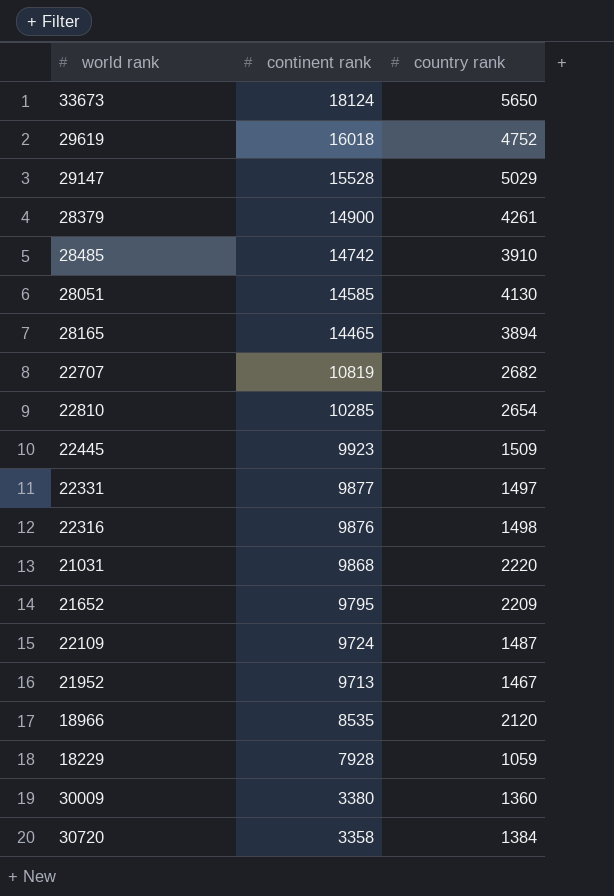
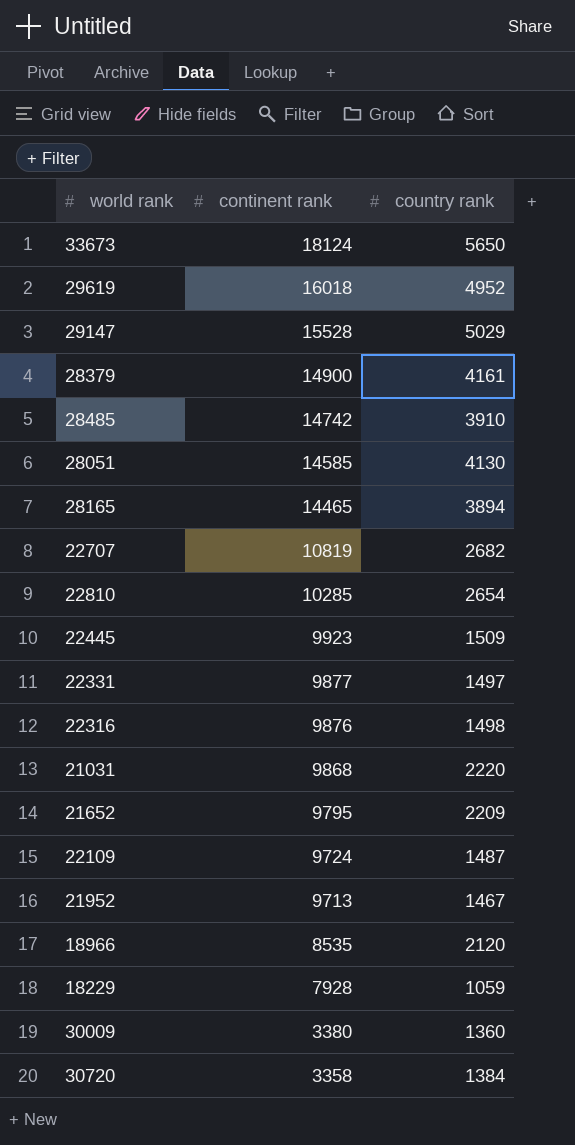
29619 | country rank: 4752 -> 4952
28379 | country rank: 4261 -> 4161

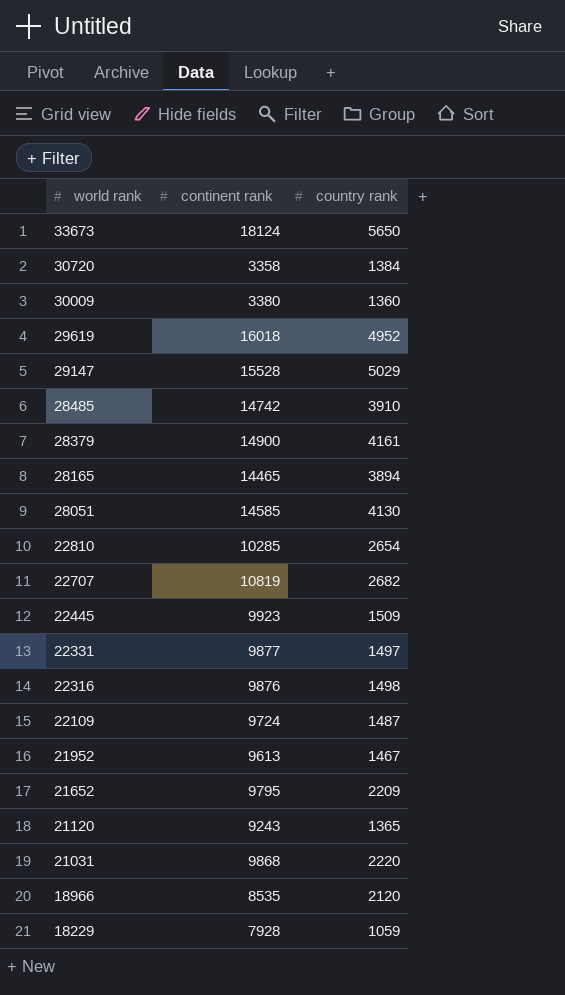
row order: continent rank descending -> world rank descending
21952 | continent rank: 9713 -> 9613
row 21120: none -> 9243 | 1365

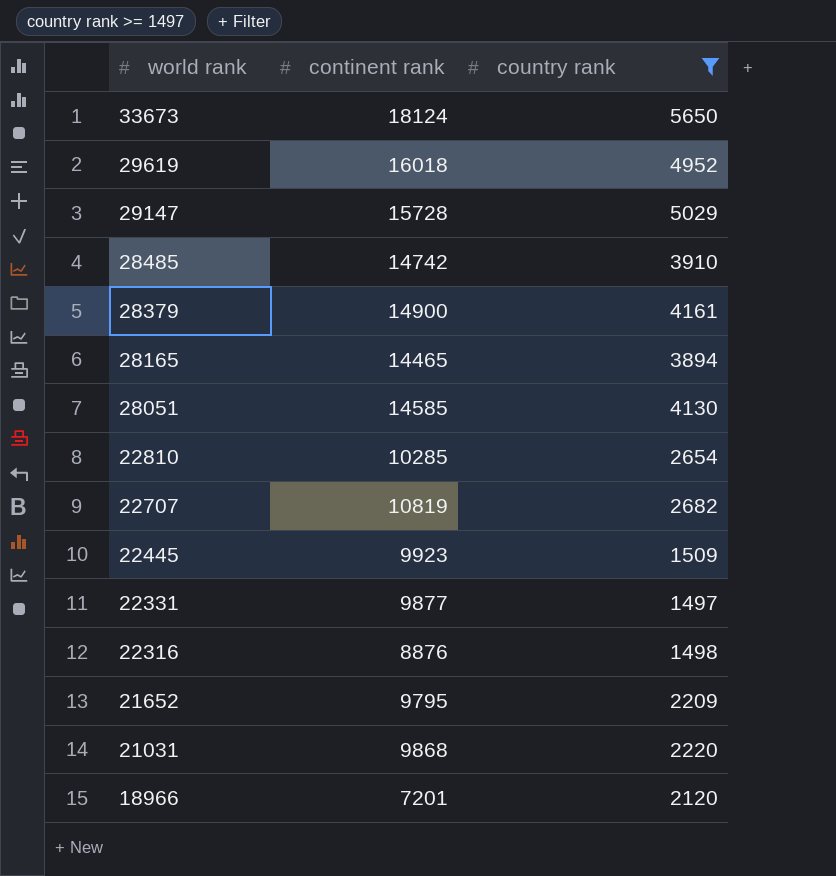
filter: none -> country rank >= 1497
29147 | continent rank: 15528 -> 15728
22316 | continent rank: 9876 -> 8876
18966 | continent rank: 8535 -> 7201

